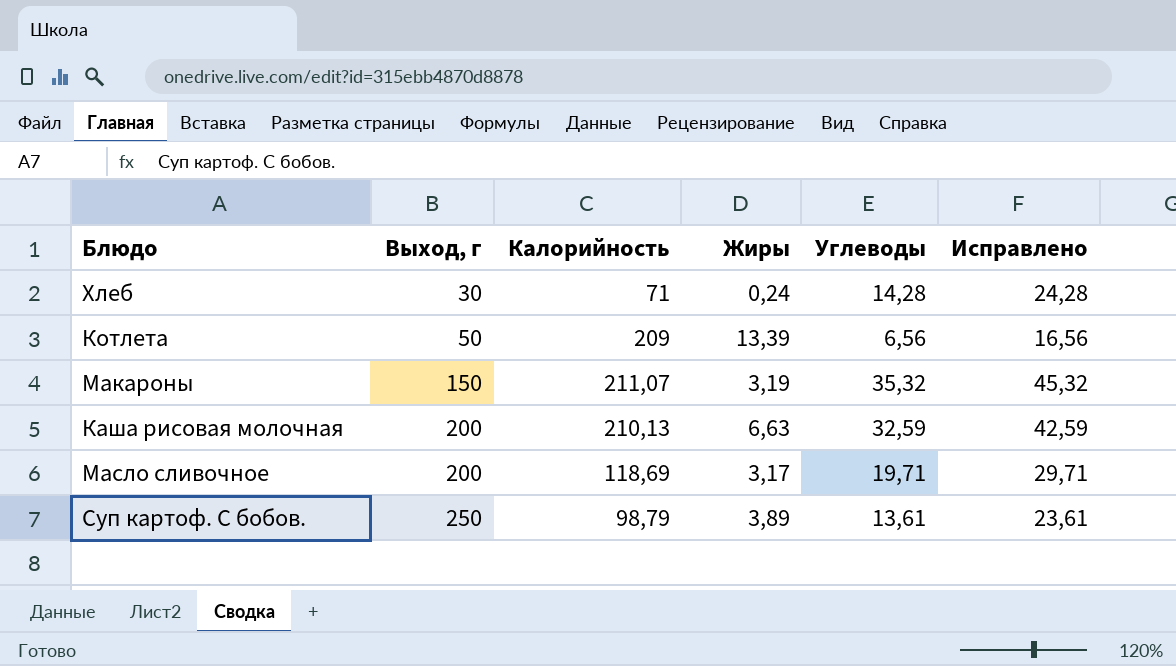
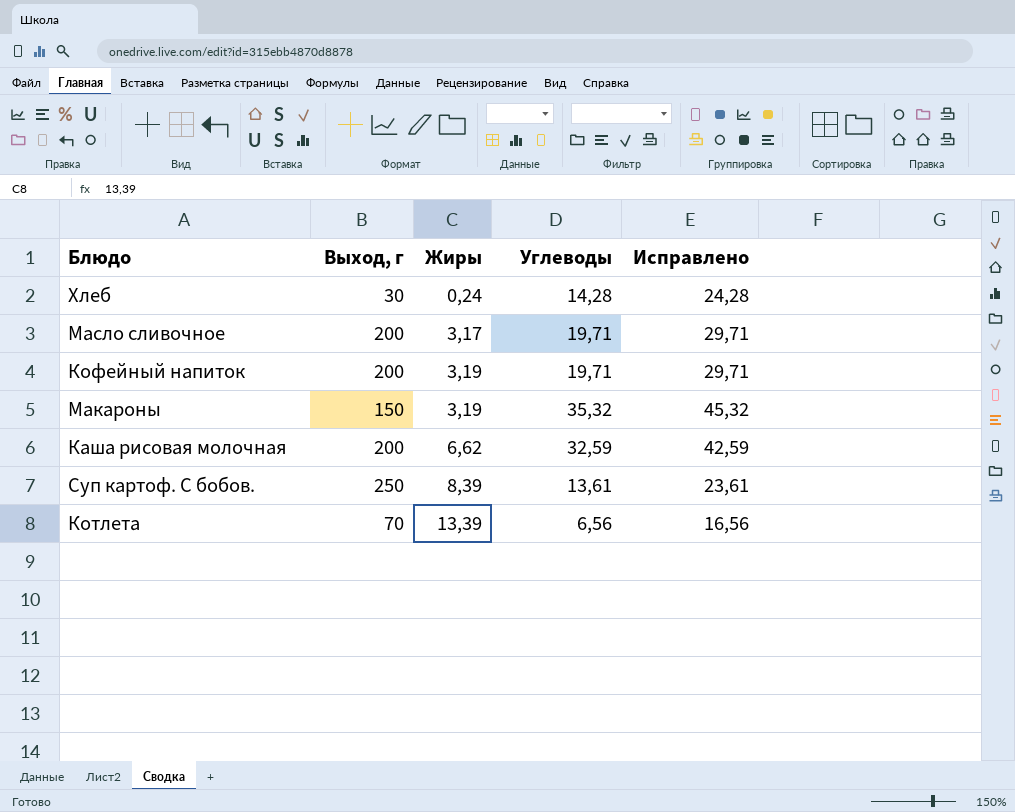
row order: Выход, г ascending -> Жиры ascending
column Калорийность | position: 3 -> none
row Кофейный напиток: none -> 200 | 3,19 | 19,71 | 29,71
Каша рисовая молочная | Жиры: 6,63 -> 6,62
Суп картоф. С бобов. | Жиры: 3,89 -> 8,39
Котлета | Выход, г: 50 -> 70

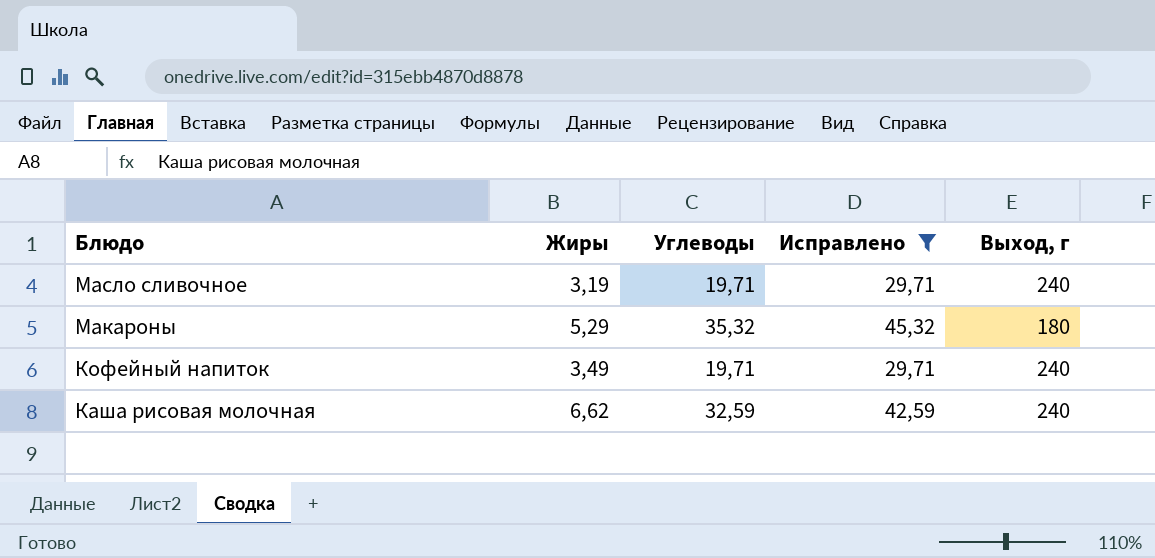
filter: none -> Исправлено >= 29,71
row order: Жиры ascending -> Блюдо descending
column Выход, г | position: 2 -> 5
Масло сливочное | Жиры: 3,17 -> 3,19
Масло сливочное | Выход, г: 200 -> 240
Макароны | Жиры: 3,19 -> 5,29
Макароны | Выход, г: 150 -> 180
Кофейный напиток | Жиры: 3,19 -> 3,49
Кофейный напиток | Выход, г: 200 -> 240
Каша рисовая молочная | Выход, г: 200 -> 240

